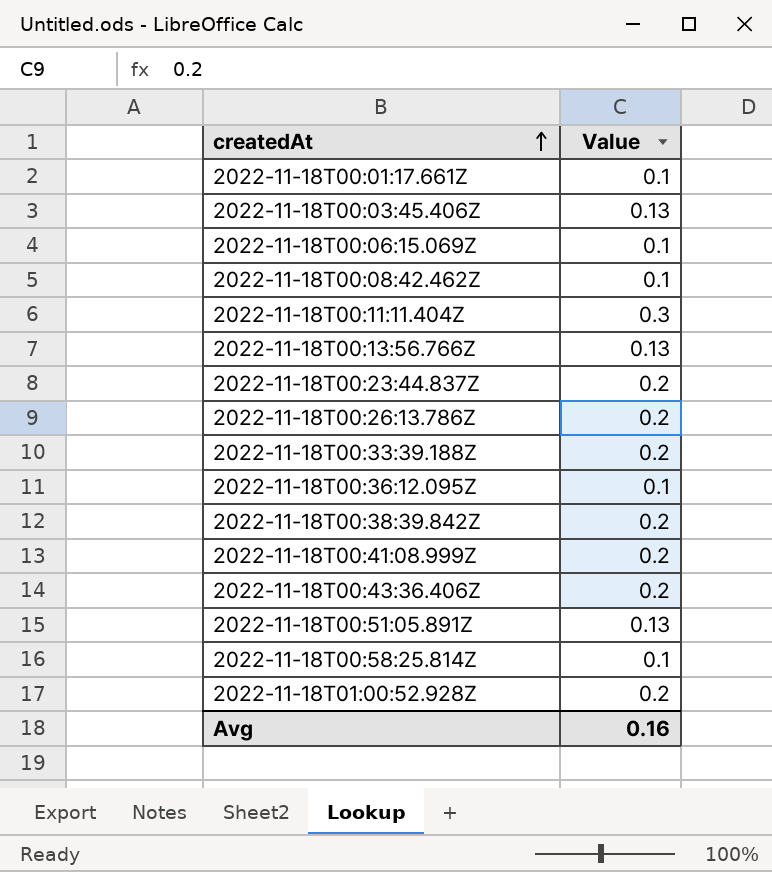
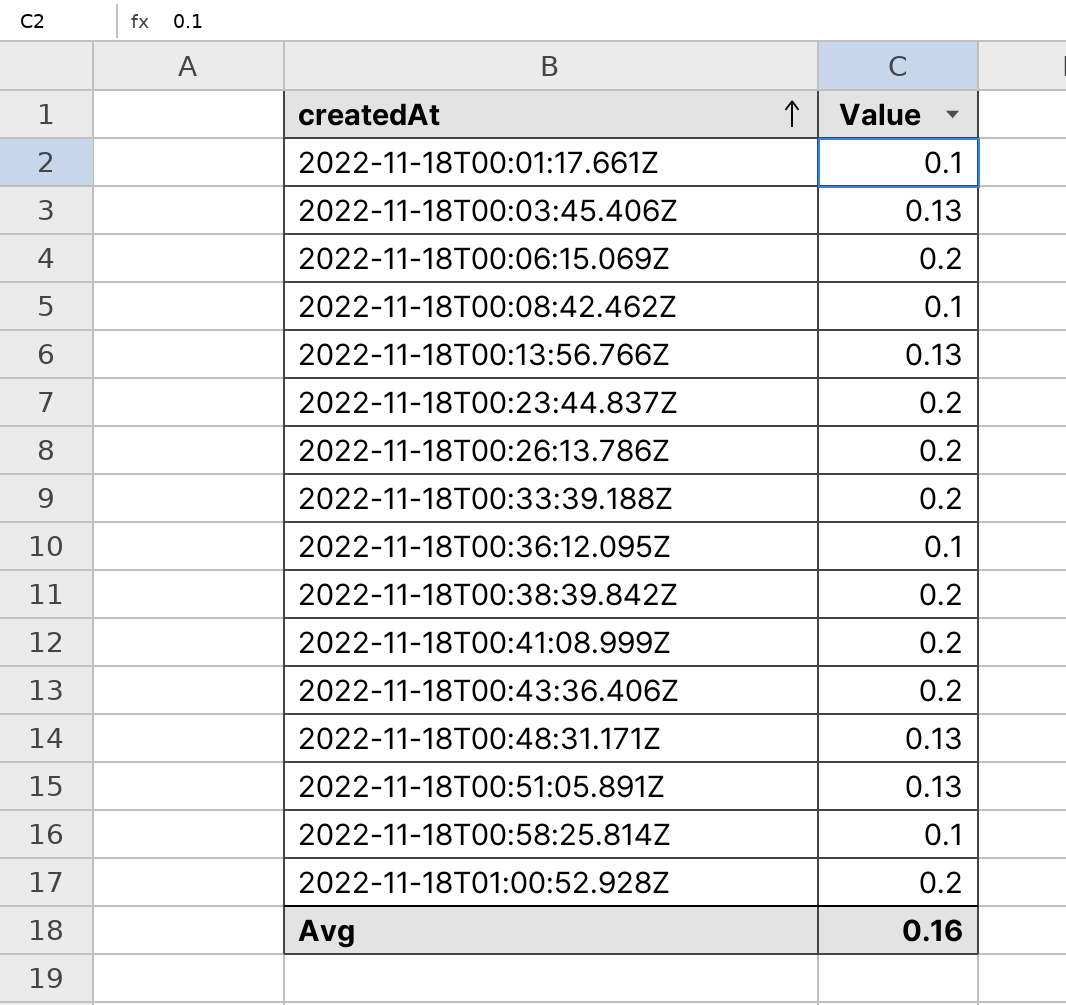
row 2022-11-18T00:11:11.404Z: 0.3 -> none
2022-11-18T00:06:15.069Z | Value: 0.1 -> 0.2
row 2022-11-18T00:48:31.171Z: none -> 0.13

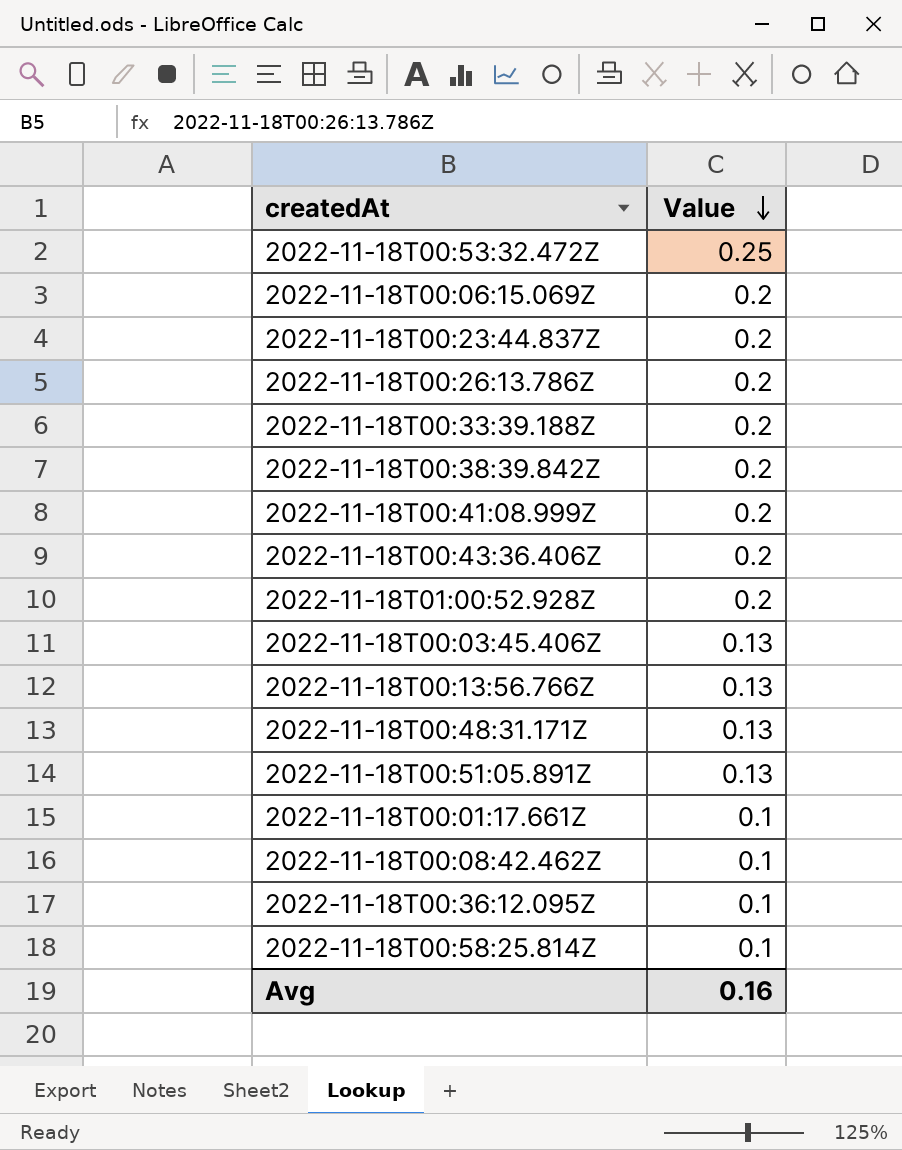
row order: createdAt ascending -> Value descending
row 2022-11-18T00:53:32.472Z: none -> 0.25

